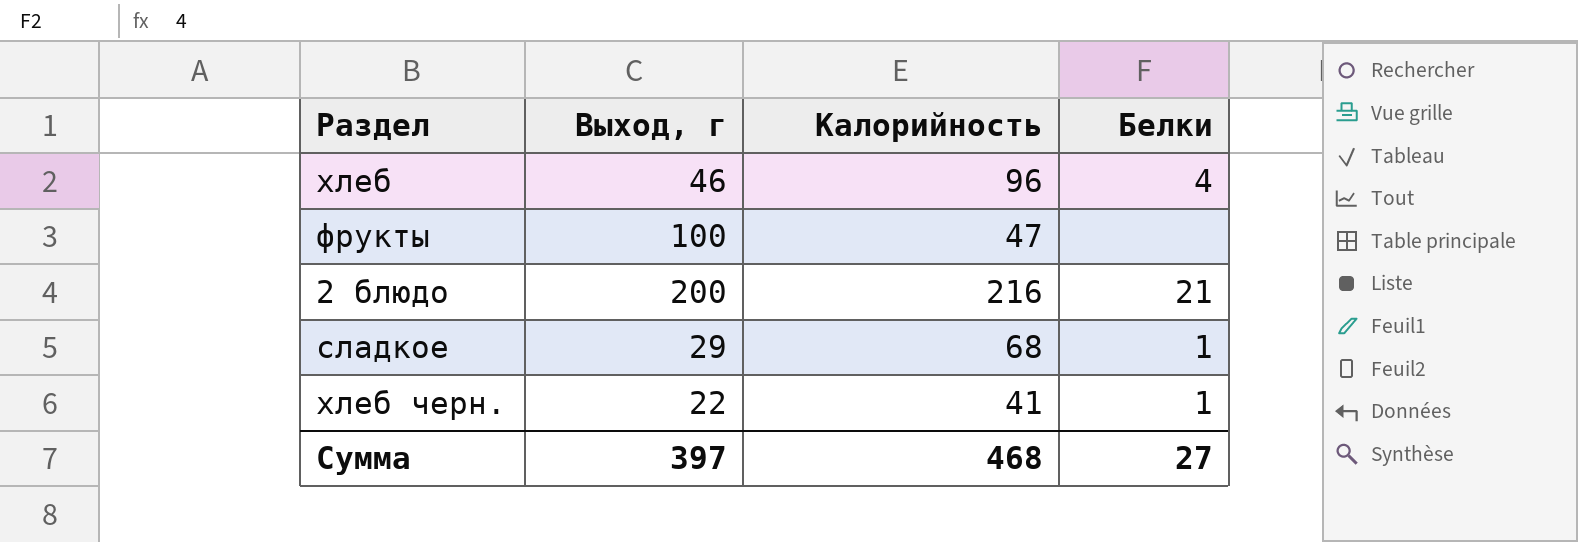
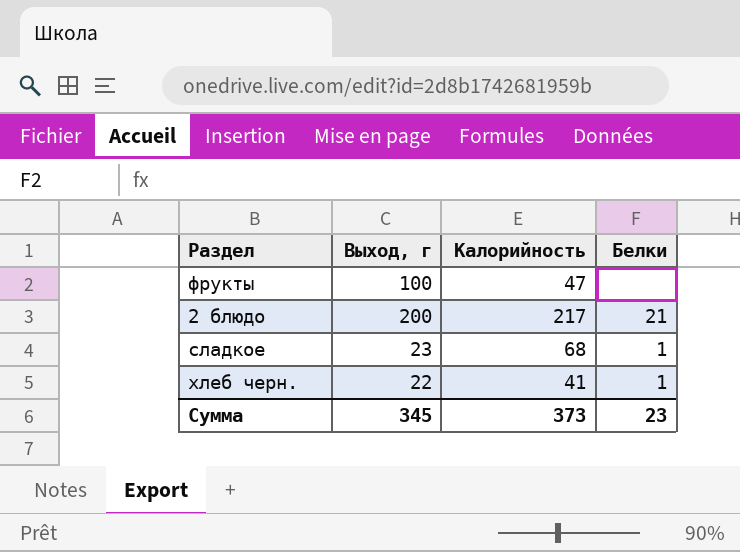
row хлеб: 46 | 96 | 4 -> none
2 блюдо | Калорийность: 216 -> 217
сладкое | Выход, г: 29 -> 23
Сумма | Выход, г: 397 -> 345
Сумма | Калорийность: 468 -> 373
Сумма | Белки: 27 -> 23

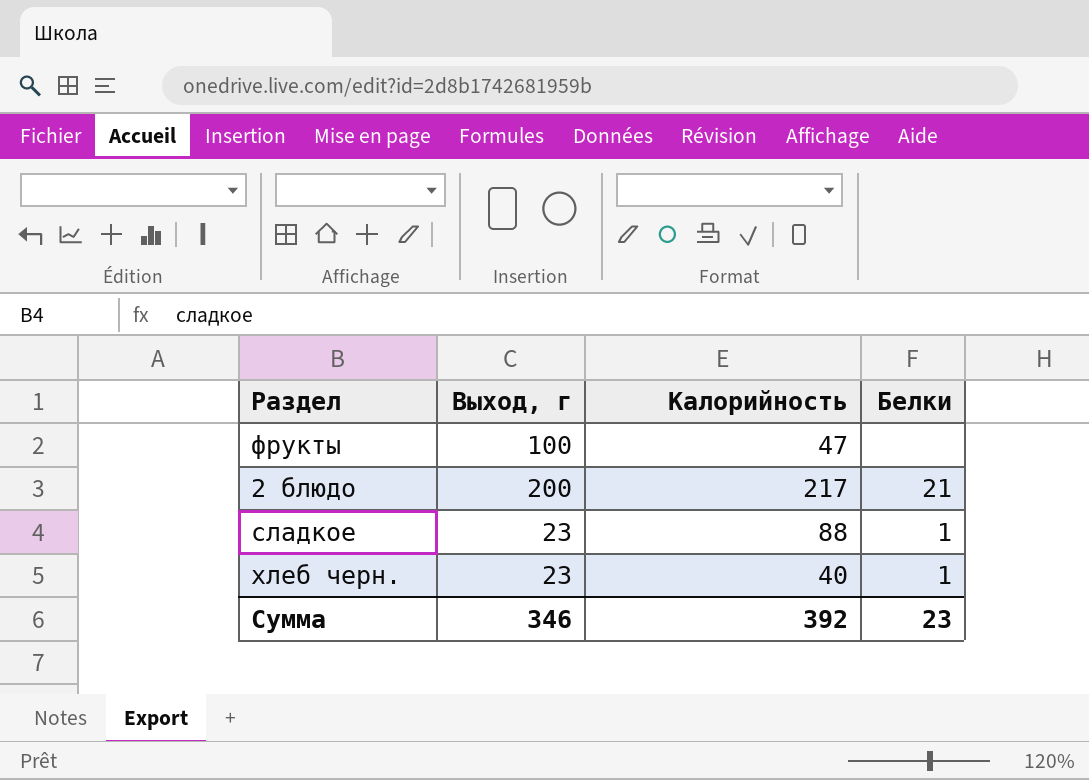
сладкое | Калорийность: 68 -> 88
хлеб черн. | Выход, г: 22 -> 23
хлеб черн. | Калорийность: 41 -> 40
Сумма | Выход, г: 345 -> 346
Сумма | Калорийность: 373 -> 392

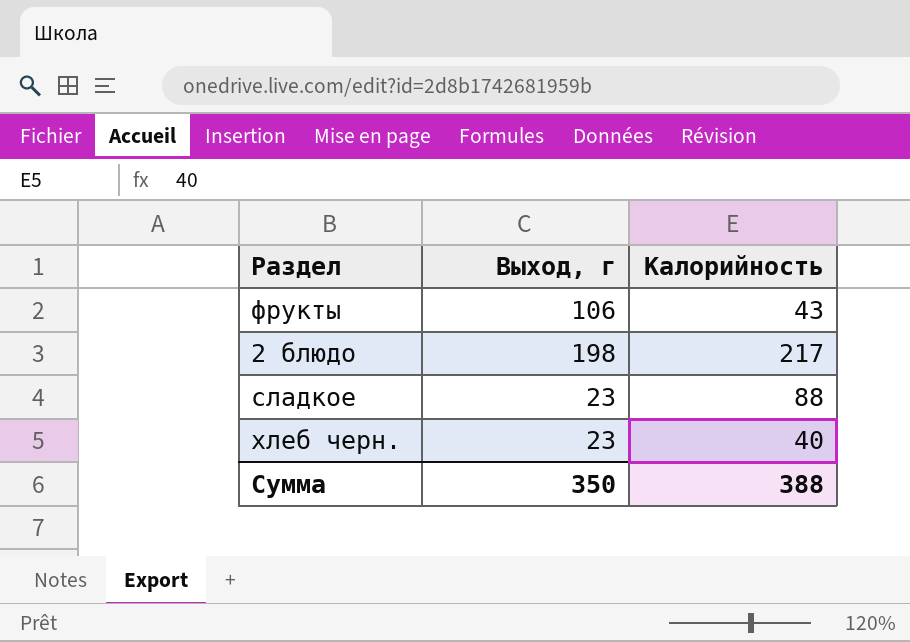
column Белки | position: 4 -> none
фрукты | Выход, г: 100 -> 106
фрукты | Калорийность: 47 -> 43
2 блюдо | Выход, г: 200 -> 198
Сумма | Выход, г: 346 -> 350
Сумма | Калорийность: 392 -> 388

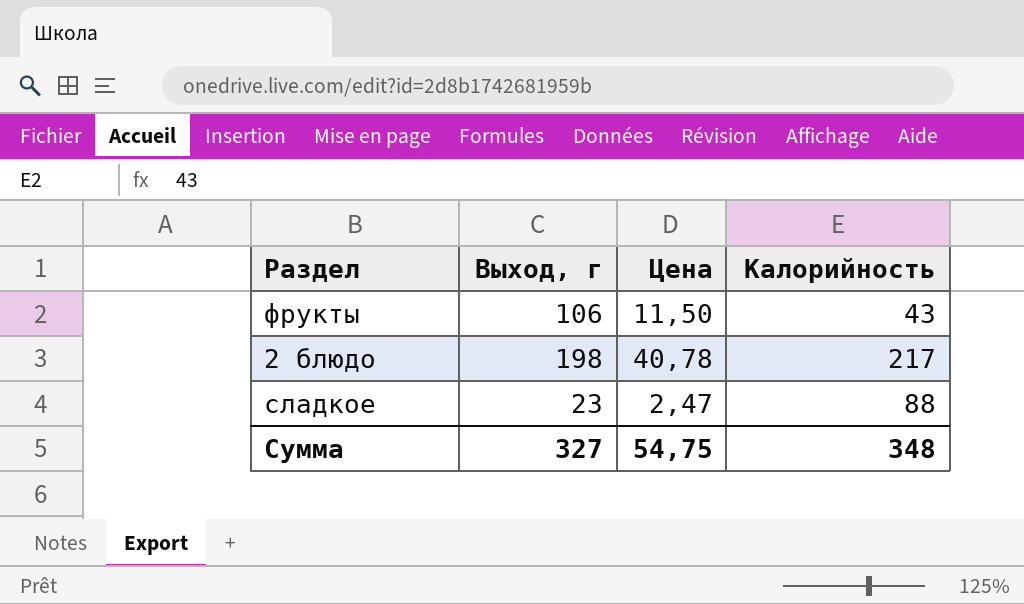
column Цена | position: none -> 3
row хлеб черн.: 23 | 40 -> none
Сумма | Выход, г: 350 -> 327
Сумма | Калорийность: 388 -> 348

